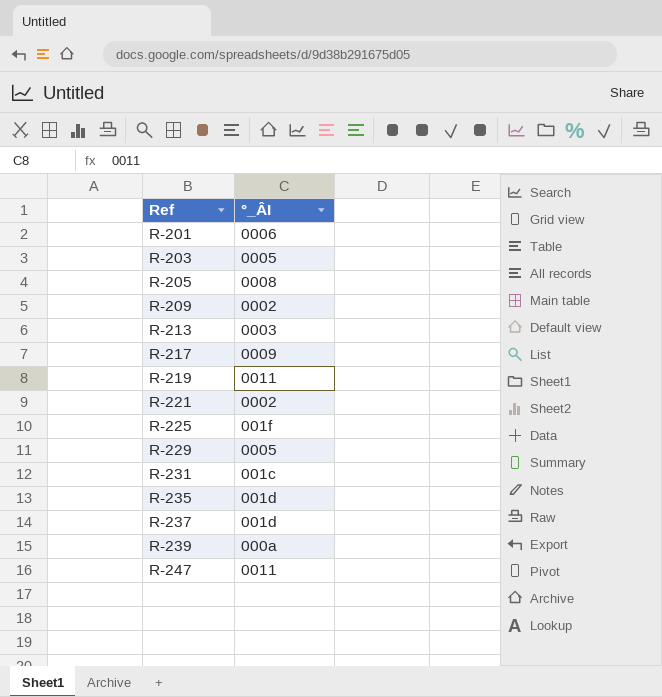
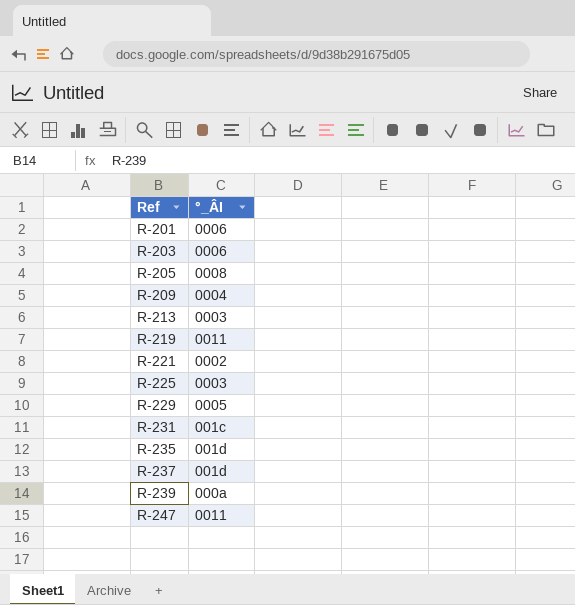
row R-217: 0009 -> none
R-203 | °_ÂI: 0005 -> 0006
R-209 | °_ÂI: 0002 -> 0004
R-225 | °_ÂI: 001f -> 0003

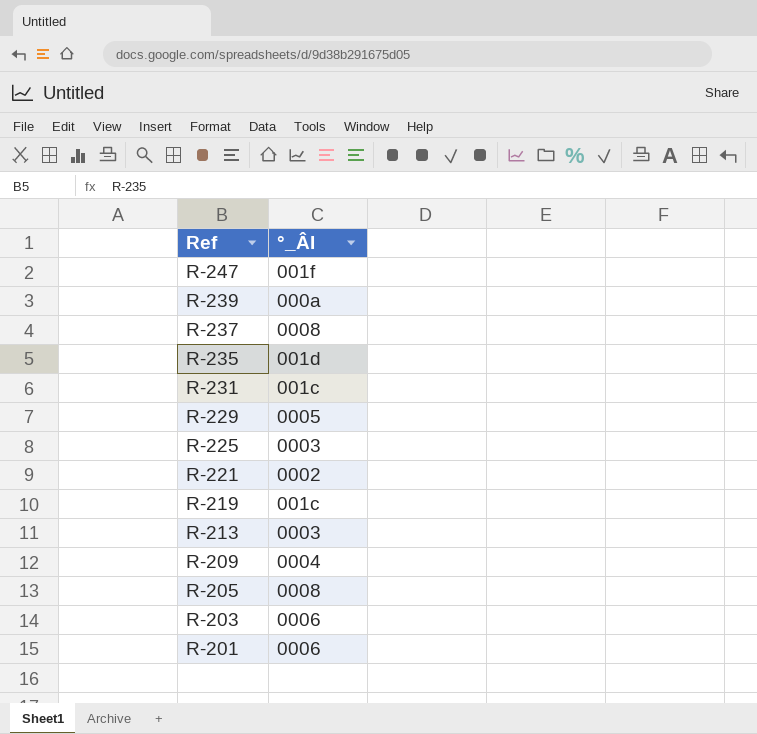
row order: Ref ascending -> Ref descending
R-247 | °_ÂI: 0011 -> 001f
R-237 | °_ÂI: 001d -> 0008
R-219 | °_ÂI: 0011 -> 001c

